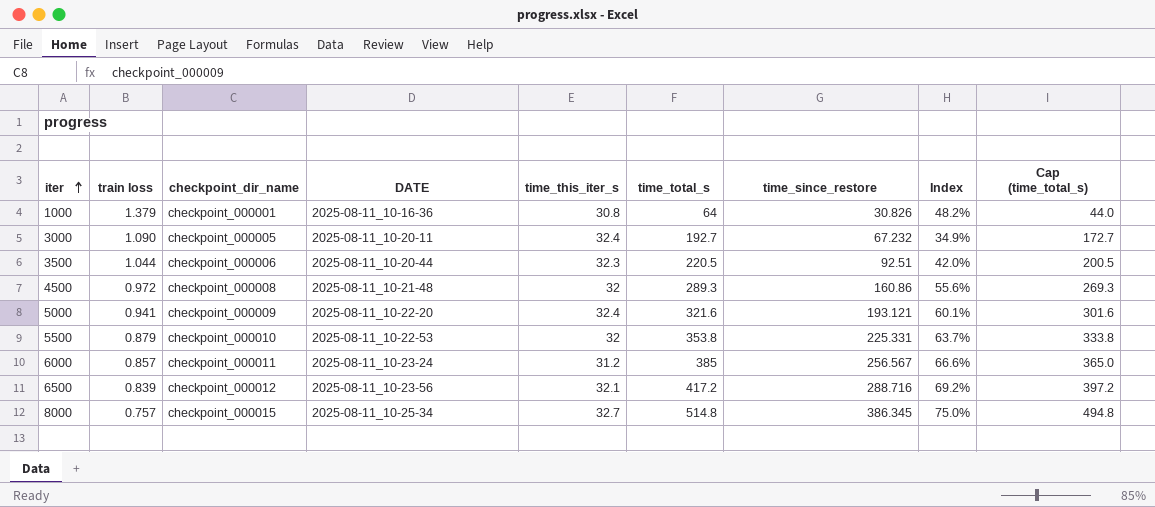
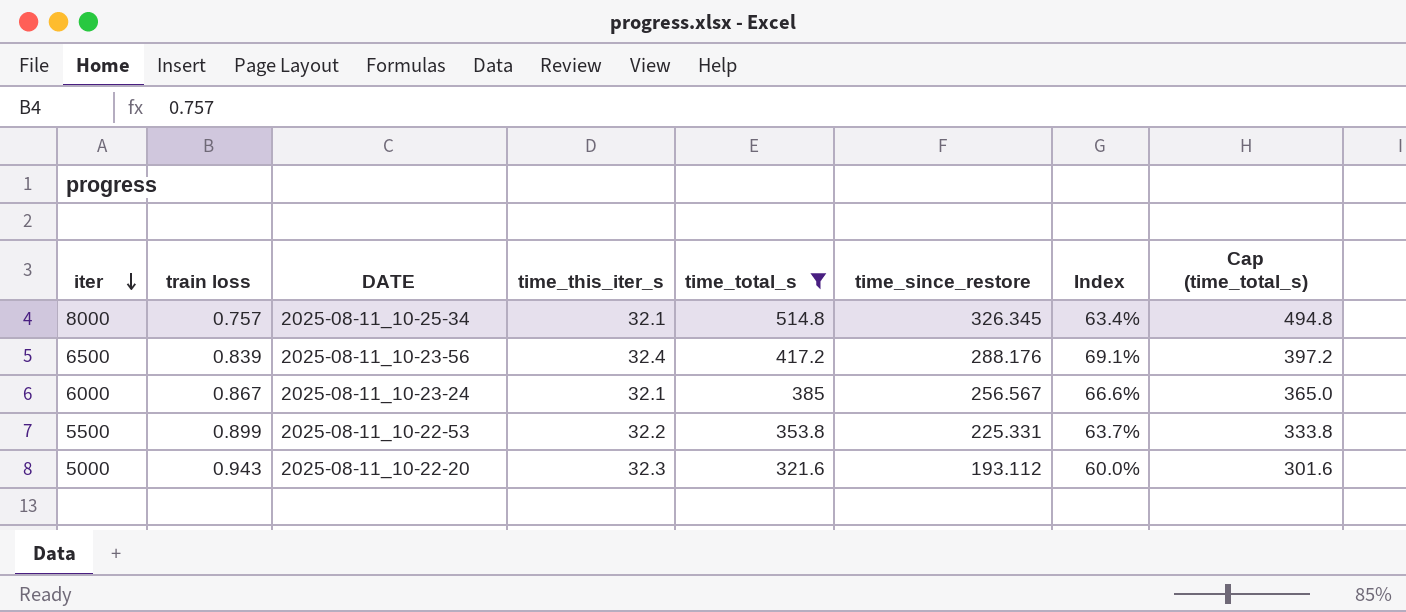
filter: none -> time_total_s >= 321.6
row order: iter ascending -> iter descending
column checkpoint_dir_name | position: 3 -> none
8000 | time_this_iter_s: 32.7 -> 32.1
8000 | time_since_restore: 386.345 -> 326.345
8000 | Index: 75.0% -> 63.4%
6500 | time_this_iter_s: 32.1 -> 32.4
6500 | time_since_restore: 288.716 -> 288.176
6500 | Index: 69.2% -> 69.1%
6000 | train loss: 0.857 -> 0.867
6000 | time_this_iter_s: 31.2 -> 32.1
5500 | train loss: 0.879 -> 0.899
5500 | time_this_iter_s: 32 -> 32.2
5000 | train loss: 0.941 -> 0.943
5000 | time_this_iter_s: 32.4 -> 32.3
5000 | time_since_restore: 193.121 -> 193.112
5000 | Index: 60.1% -> 60.0%

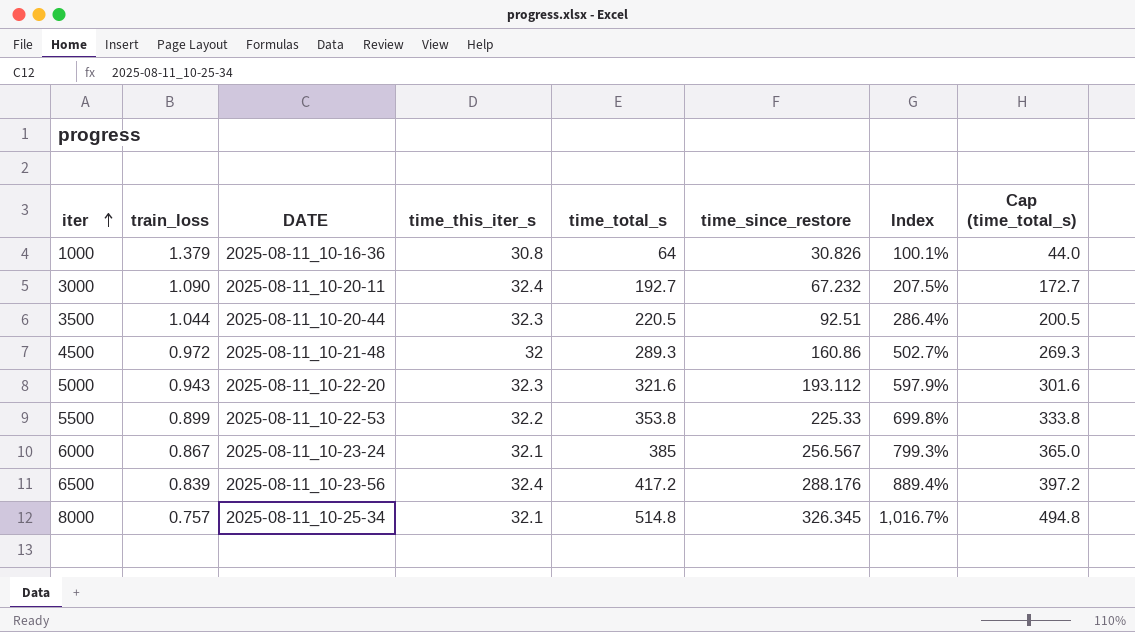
filter: time_total_s >= 321.6 -> none
row order: iter descending -> iter ascending
column name: train loss -> train_loss
column Index | formula: [time_since_restore] / [time_total_s] -> [time_since_restore] / [time_this_iter_s]
5500 | time_since_restore: 225.331 -> 225.33

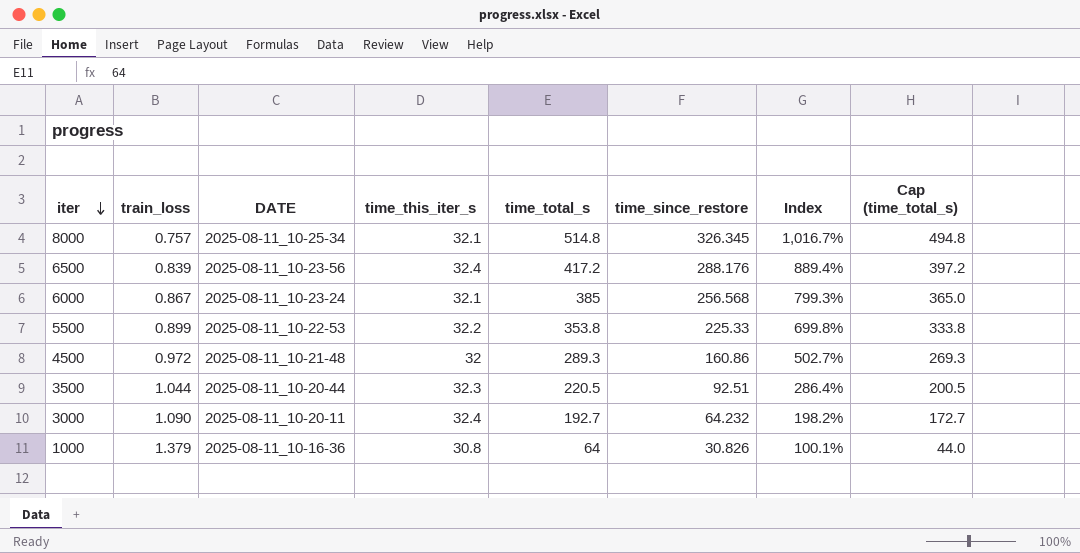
row order: iter ascending -> iter descending
row 5000: 0.943 | 2025-08-11_10-22-20 | 32.3 | 321.6 | 193.112 | 597.9% | 301.6 -> none
6000 | time_since_restore: 256.567 -> 256.568
3000 | time_since_restore: 67.232 -> 64.232
3000 | Index: 207.5% -> 198.2%

